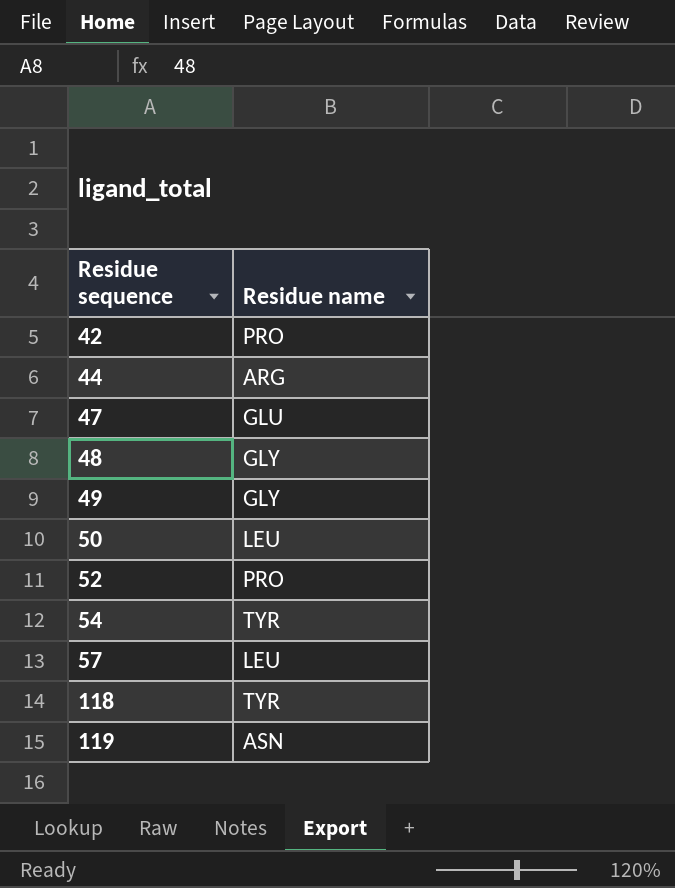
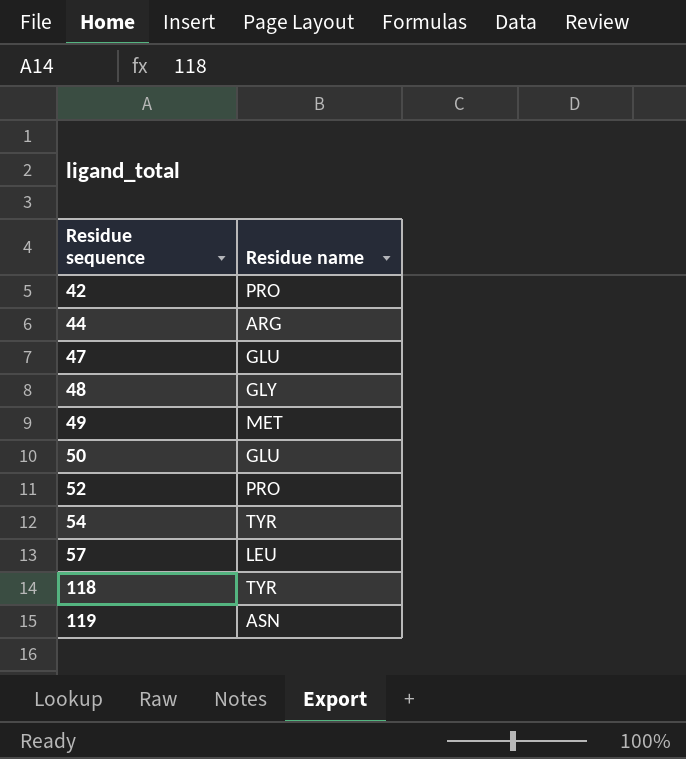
49 | Residue name: GLY -> MET
50 | Residue name: LEU -> GLU

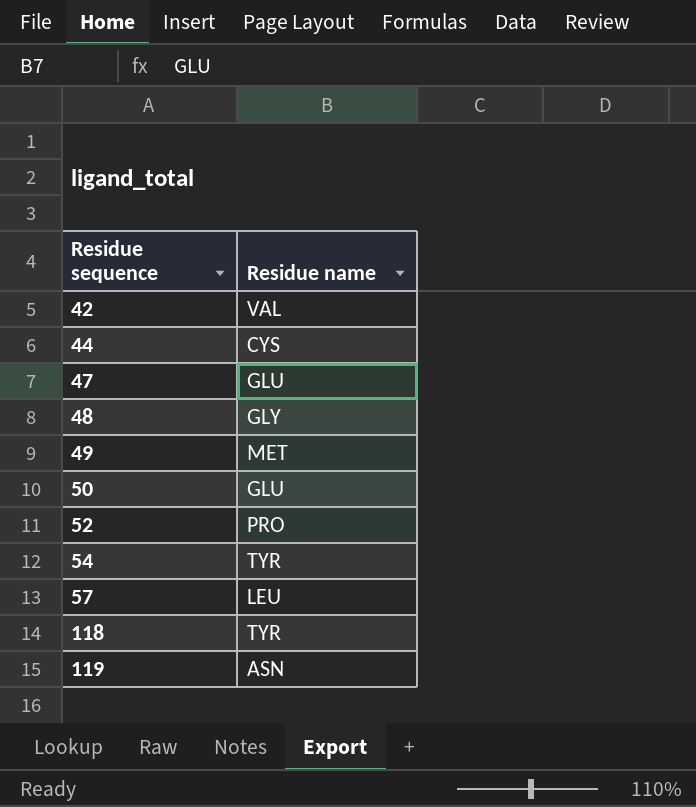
42 | Residue name: PRO -> VAL
44 | Residue name: ARG -> CYS

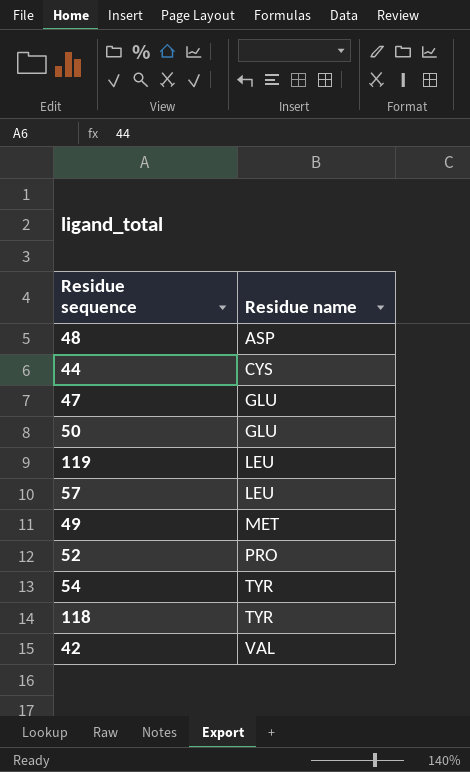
row order: Residue sequence ascending -> Residue name ascending
48 | Residue name: GLY -> ASP
119 | Residue name: ASN -> LEU

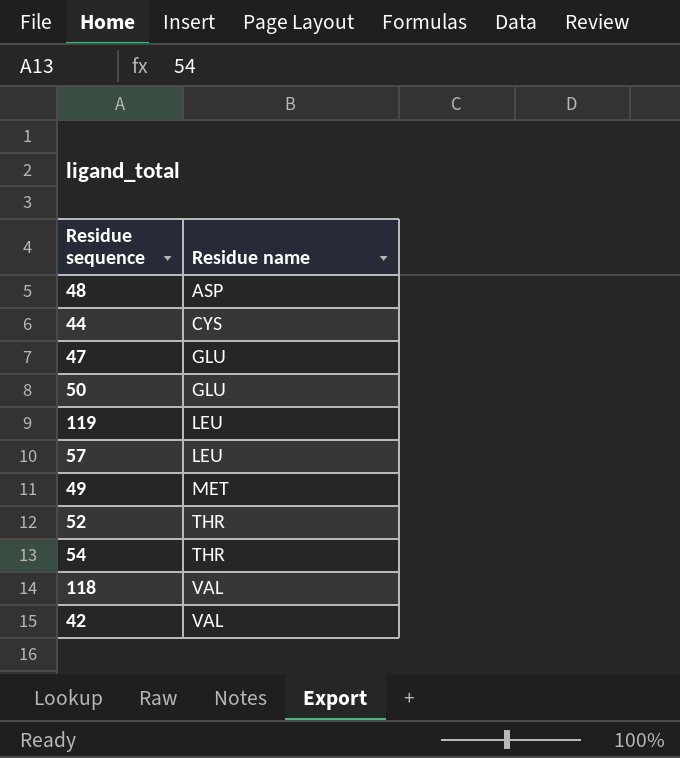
52 | Residue name: PRO -> THR
54 | Residue name: TYR -> THR
118 | Residue name: TYR -> VAL

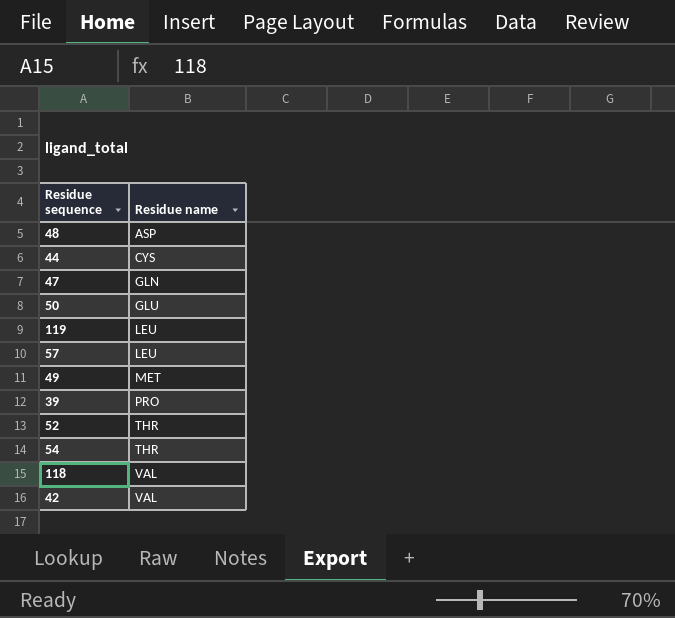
47 | Residue name: GLU -> GLN
row 39: none -> PRO

